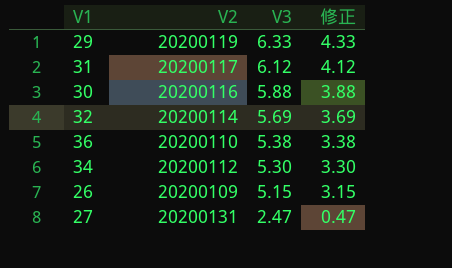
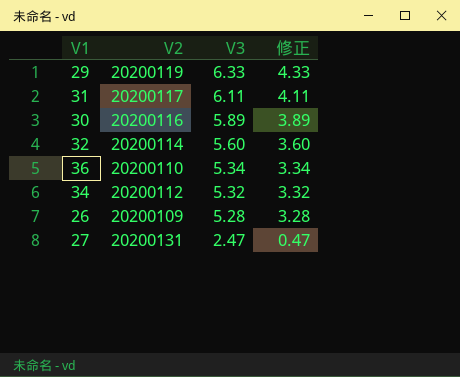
31 | V3: 6.12 -> 6.11
31 | 修正: 4.12 -> 4.11
30 | V3: 5.88 -> 5.89
30 | 修正: 3.88 -> 3.89
32 | V3: 5.69 -> 5.60
32 | 修正: 3.69 -> 3.60
36 | V3: 5.38 -> 5.34
36 | 修正: 3.38 -> 3.34
34 | V3: 5.30 -> 5.32
34 | 修正: 3.30 -> 3.32
26 | V3: 5.15 -> 5.28
26 | 修正: 3.15 -> 3.28

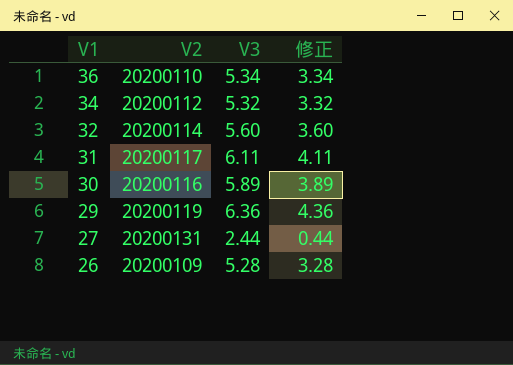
row order: V3 descending -> V1 descending
29 | V3: 6.33 -> 6.36
29 | 修正: 4.33 -> 4.36
27 | V3: 2.47 -> 2.44
27 | 修正: 0.47 -> 0.44

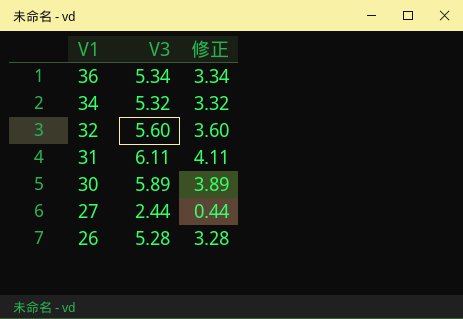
column V2 | position: 2 -> none
row 29: 20200119 | 6.36 | 4.36 -> none

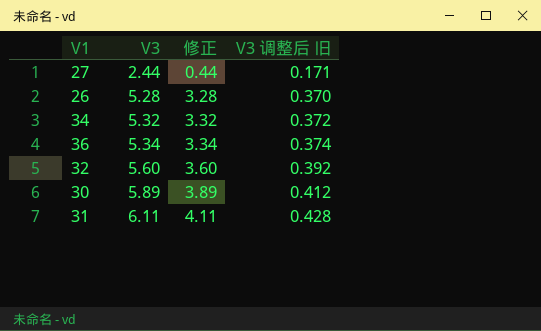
row order: V1 descending -> V3 ascending
column V3 调整后 旧 | formula: none -> [V3] * 0.07

